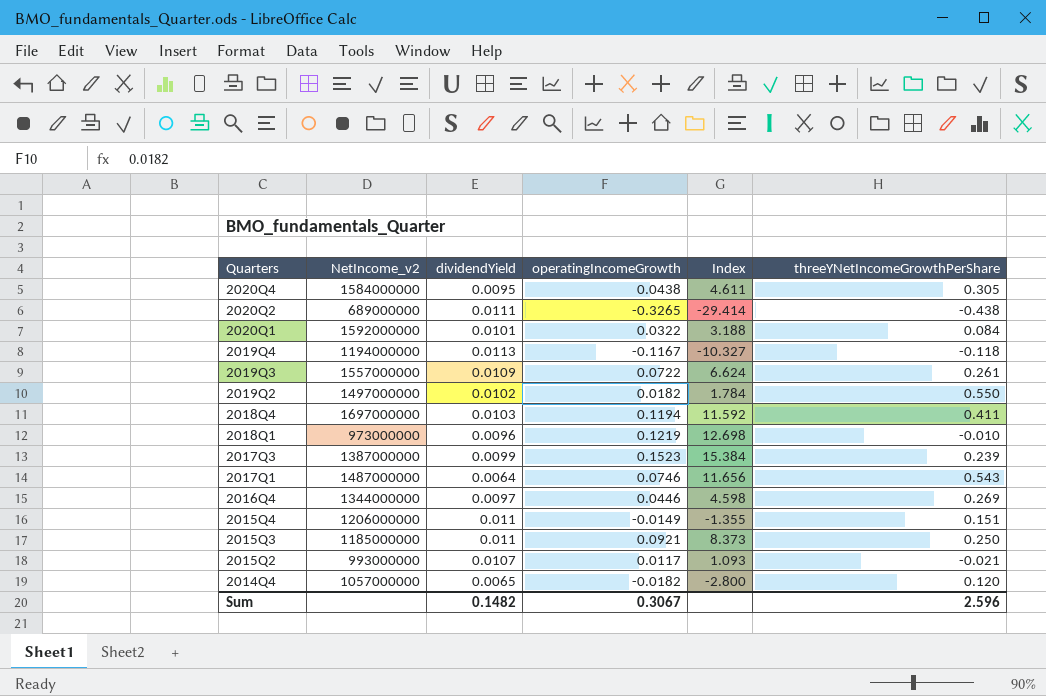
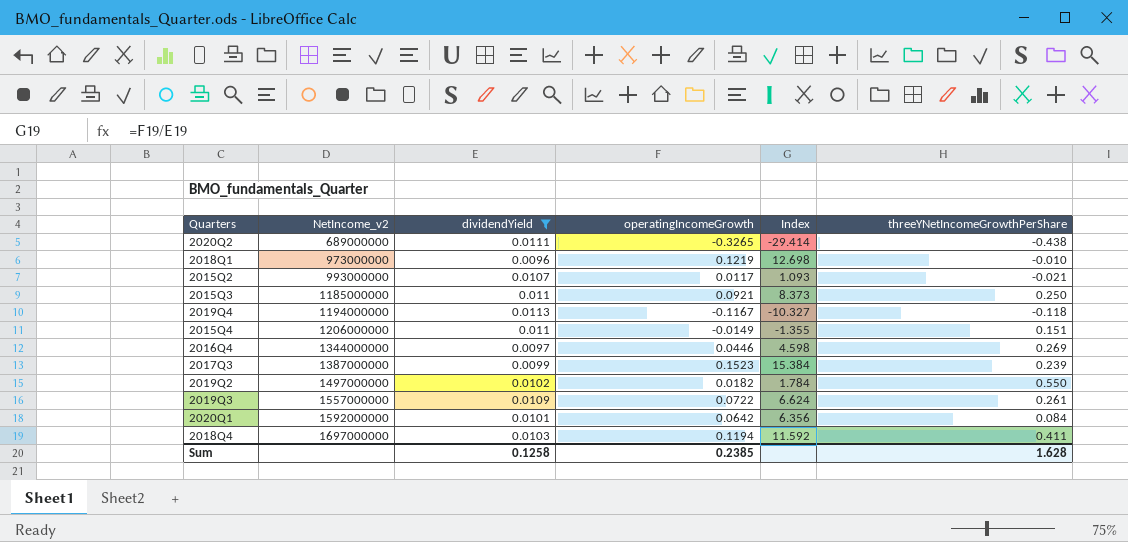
filter: none -> dividendYield >= 0.0096
row order: Quarters descending -> NetIncome_v2 ascending
2020Q1 | operatingIncomeGrowth: 0.0322 -> 0.0642
2020Q1 | Index: 3.188 -> 6.356
Sum | dividendYield: 0.1482 -> 0.1258
Sum | operatingIncomeGrowth: 0.3067 -> 0.2385
Sum | threeYNetIncomeGrowthPerShare: 2.596 -> 1.628

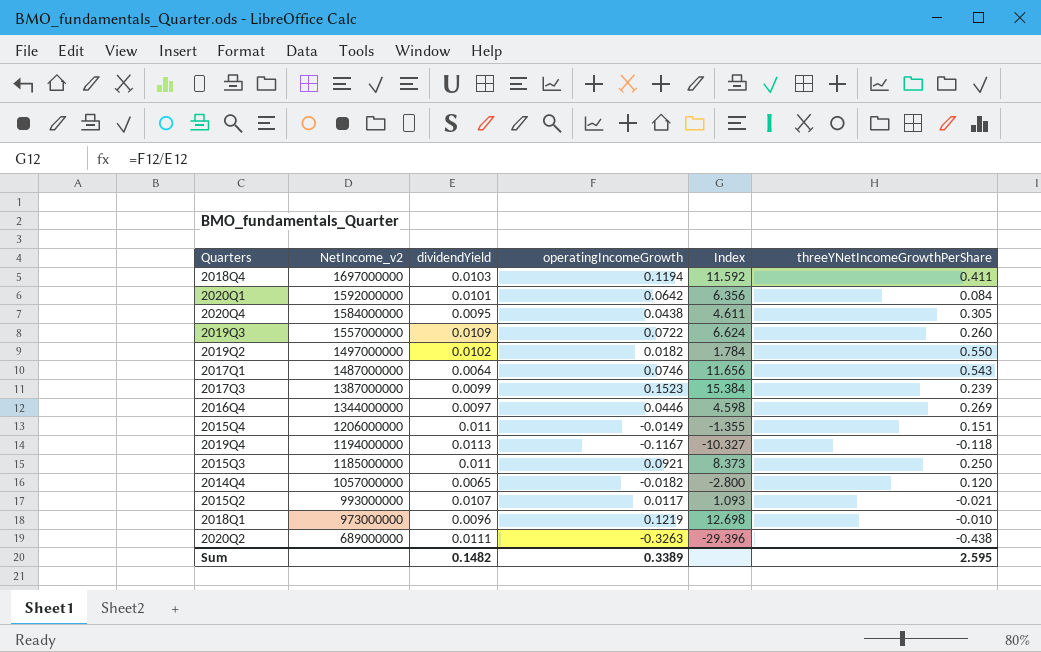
filter: dividendYield >= 0.0096 -> none
row order: NetIncome_v2 ascending -> NetIncome_v2 descending
2019Q3 | threeYNetIncomeGrowthPerShare: 0.261 -> 0.260
2020Q2 | operatingIncomeGrowth: -0.3265 -> -0.3263
2020Q2 | Index: -29.414 -> -29.396
Sum | dividendYield: 0.1258 -> 0.1482
Sum | operatingIncomeGrowth: 0.2385 -> 0.3389
Sum | threeYNetIncomeGrowthPerShare: 1.628 -> 2.595

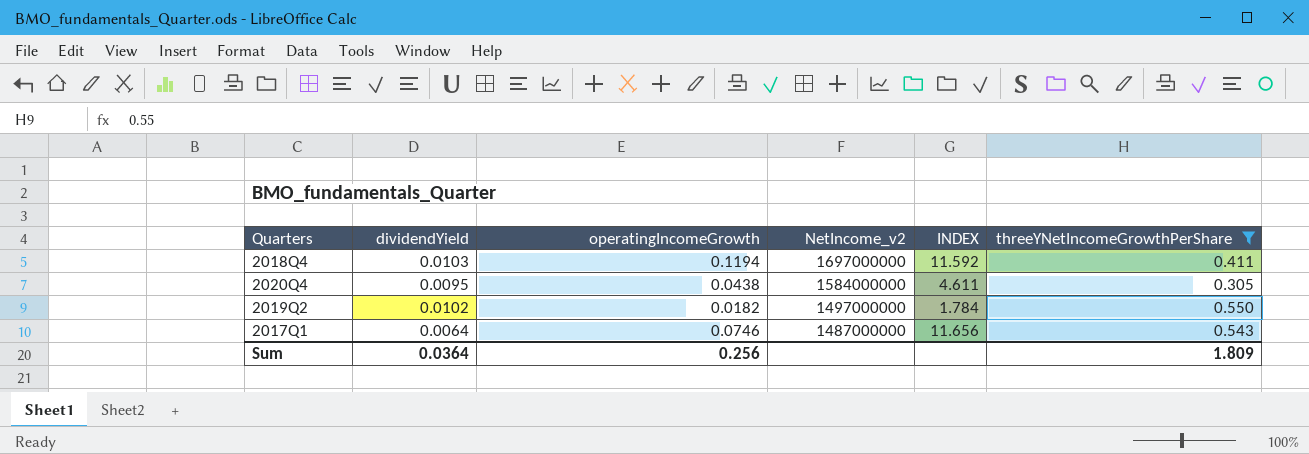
filter: none -> threeYNetIncomeGrowthPerShare >= 0.305
column NetIncome_v2 | position: 2 -> 4
column name: Index -> INDEX
Sum | dividendYield: 0.1482 -> 0.0364
Sum | operatingIncomeGrowth: 0.3389 -> 0.256
Sum | threeYNetIncomeGrowthPerShare: 2.595 -> 1.809

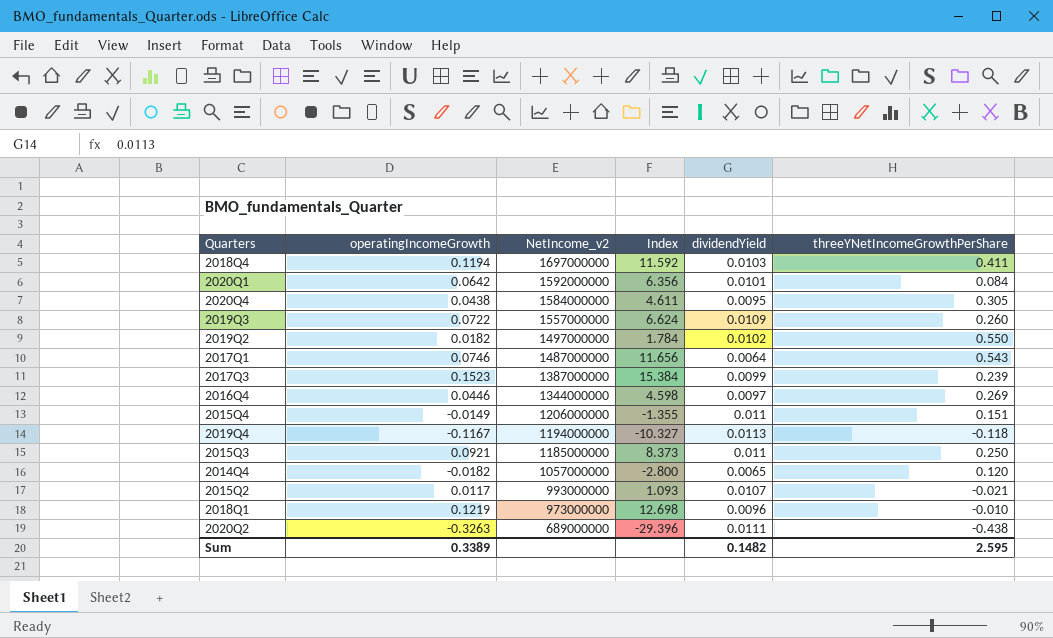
filter: threeYNetIncomeGrowthPerShare >= 0.305 -> none
column name: INDEX -> Index
column dividendYield | position: 2 -> 5
Sum | operatingIncomeGrowth: 0.256 -> 0.3389
Sum | dividendYield: 0.0364 -> 0.1482
Sum | threeYNetIncomeGrowthPerShare: 1.809 -> 2.595

